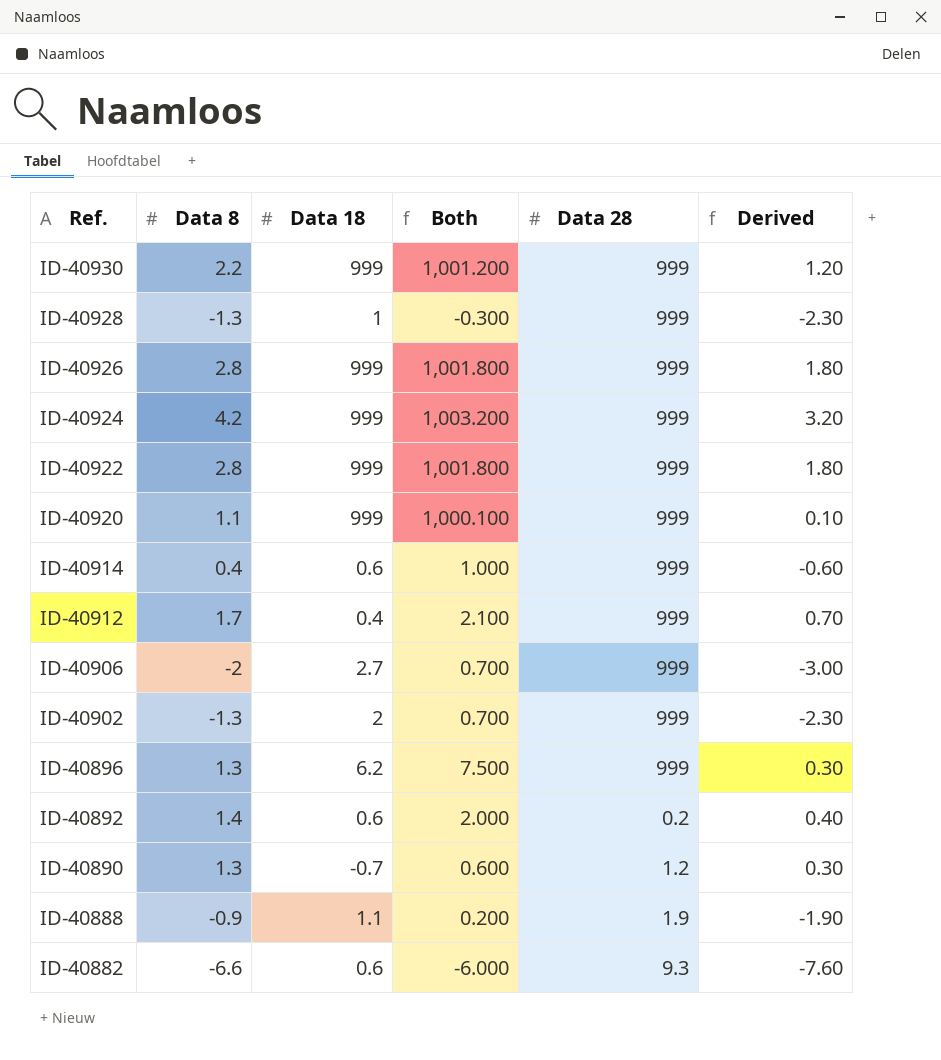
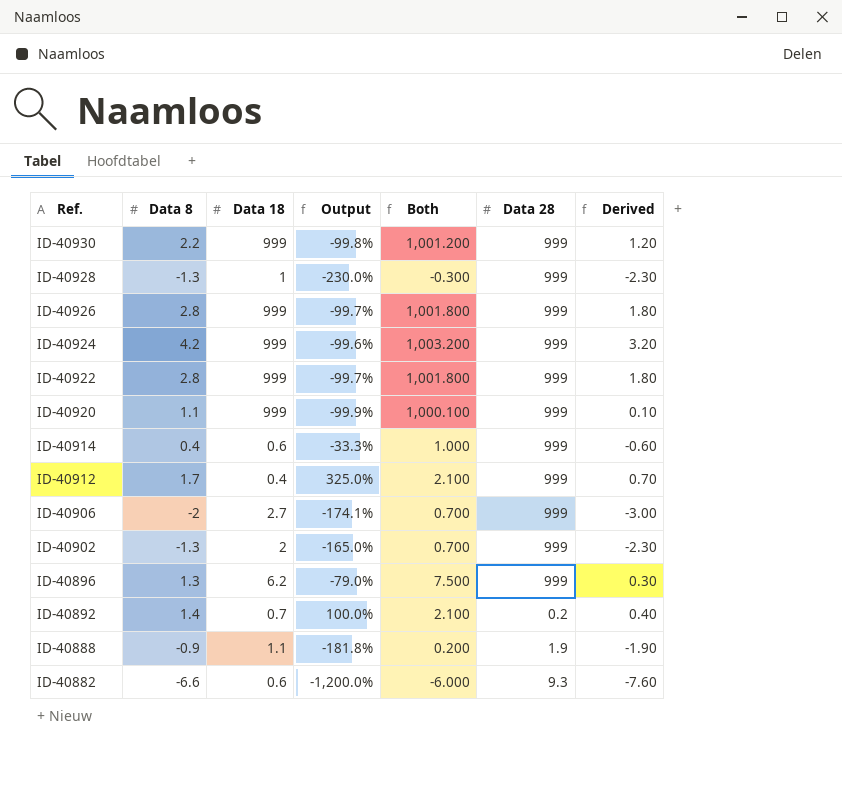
column Output | formula: none -> ([Data 8] - [Data 18]) / [Data 18]
row ID-40890: 1.3 | -0.7 | 0.600 | 1.2 | 0.30 -> none
ID-40892 | Data 18: 0.6 -> 0.7
ID-40892 | Both: 2.000 -> 2.100

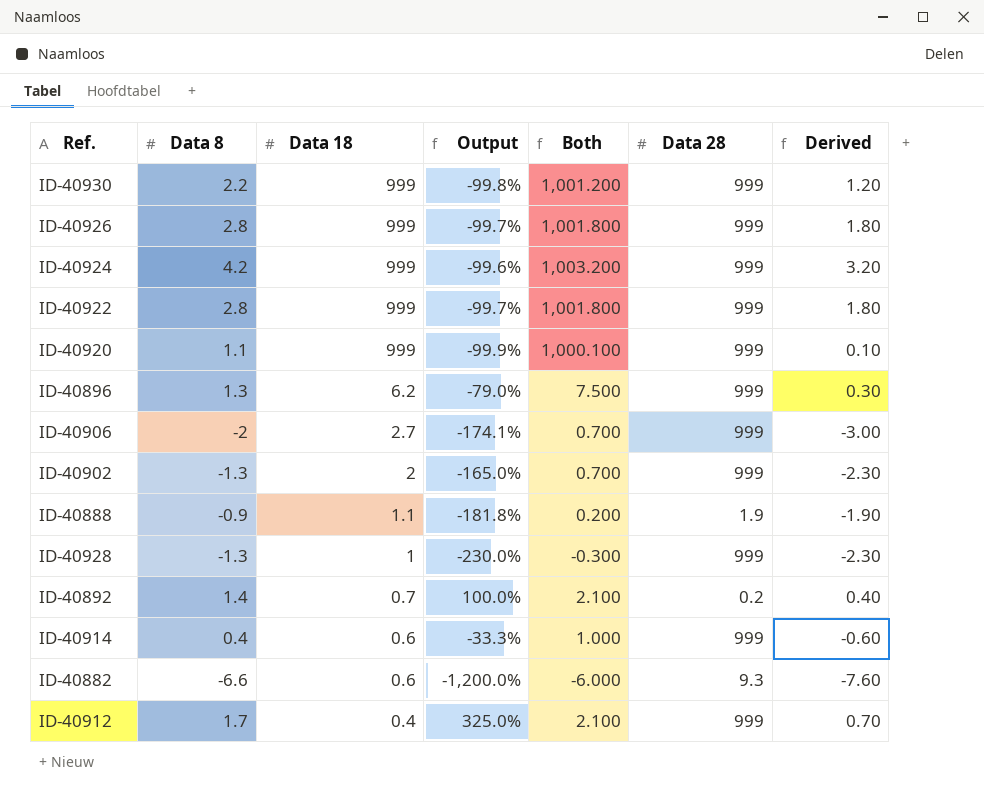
row order: Ref. descending -> Data 18 descending

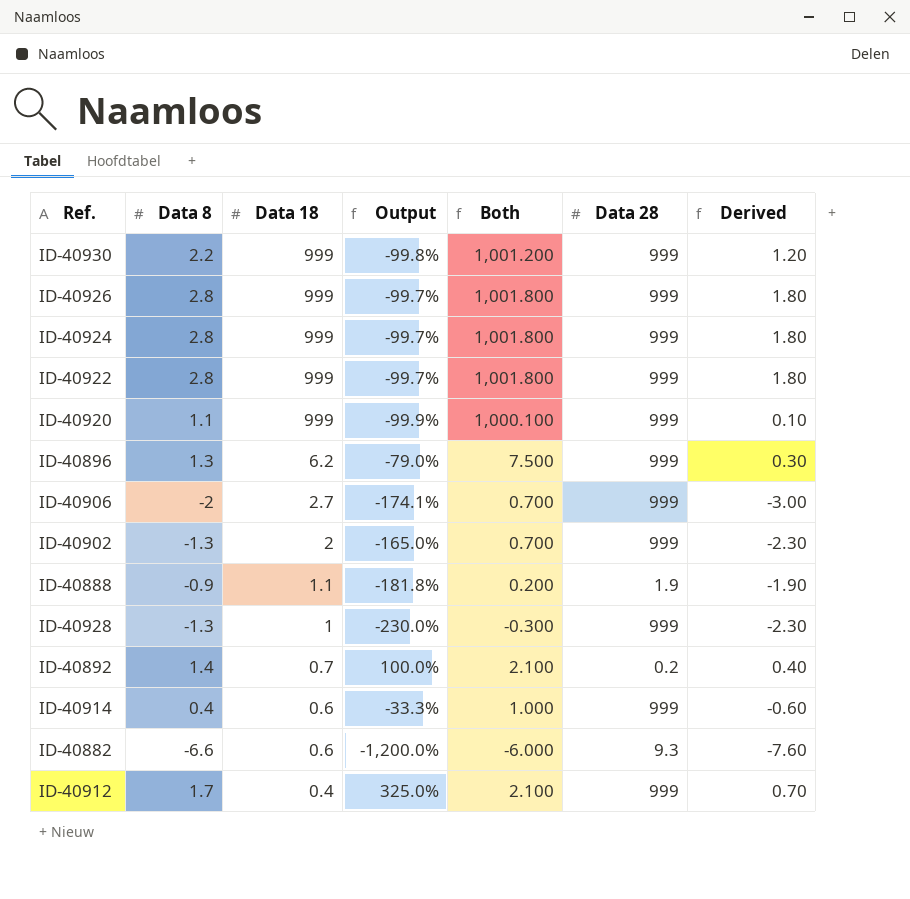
ID-40924 | Data 8: 4.2 -> 2.8
ID-40924 | Output: -99.6% -> -99.7%
ID-40924 | Both: 1,003.200 -> 1,001.800
ID-40924 | Derived: 3.20 -> 1.80

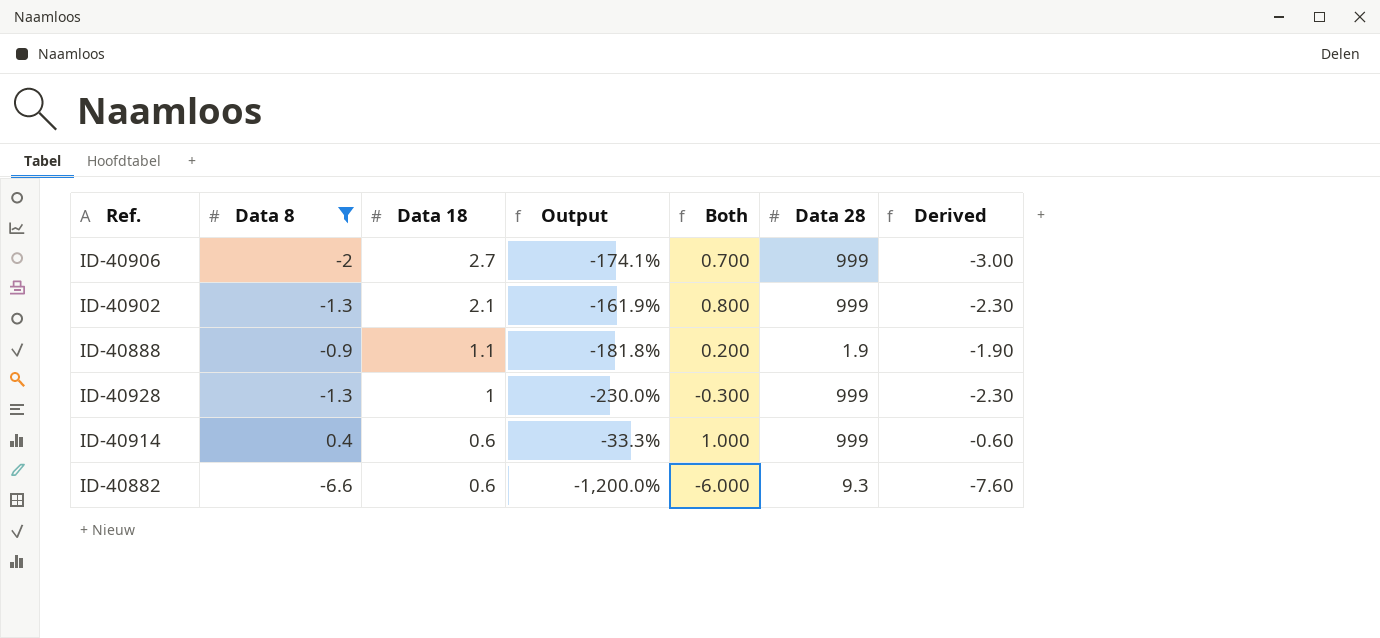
filter: none -> Data 8 <= 0.4
ID-40902 | Data 18: 2 -> 2.1
ID-40902 | Output: -165.0% -> -161.9%
ID-40902 | Both: 0.700 -> 0.800

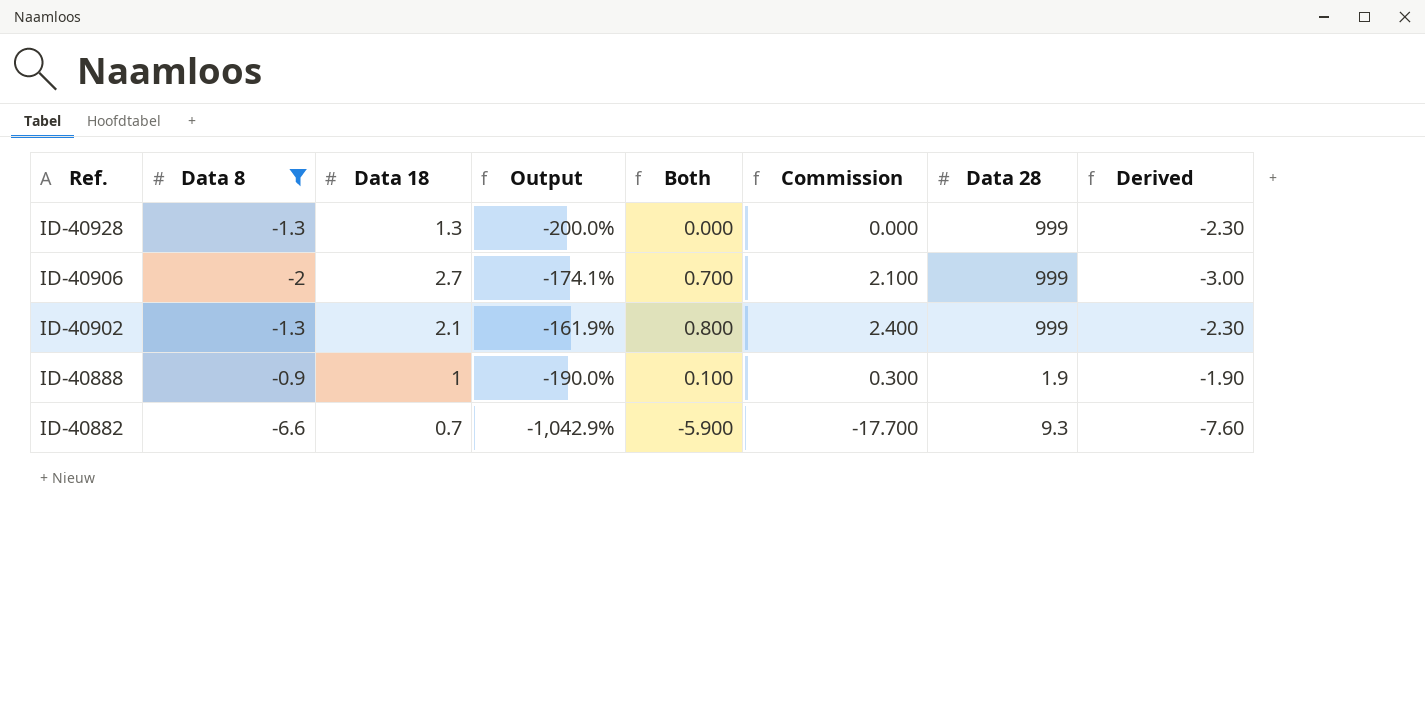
row order: Data 18 descending -> Ref. descending
column Commission | formula: none -> [Both] * 3
row ID-40914: 0.4 | 0.6 | -33.3% | 1.000 | 999 | -0.60 -> none
ID-40928 | Data 18: 1 -> 1.3
ID-40928 | Output: -230.0% -> -200.0%
ID-40928 | Both: -0.300 -> 0.000
ID-40888 | Data 18: 1.1 -> 1
ID-40888 | Output: -181.8% -> -190.0%
ID-40888 | Both: 0.200 -> 0.100
ID-40882 | Data 18: 0.6 -> 0.7
ID-40882 | Output: -1,200.0% -> -1,042.9%
ID-40882 | Both: -6.000 -> -5.900

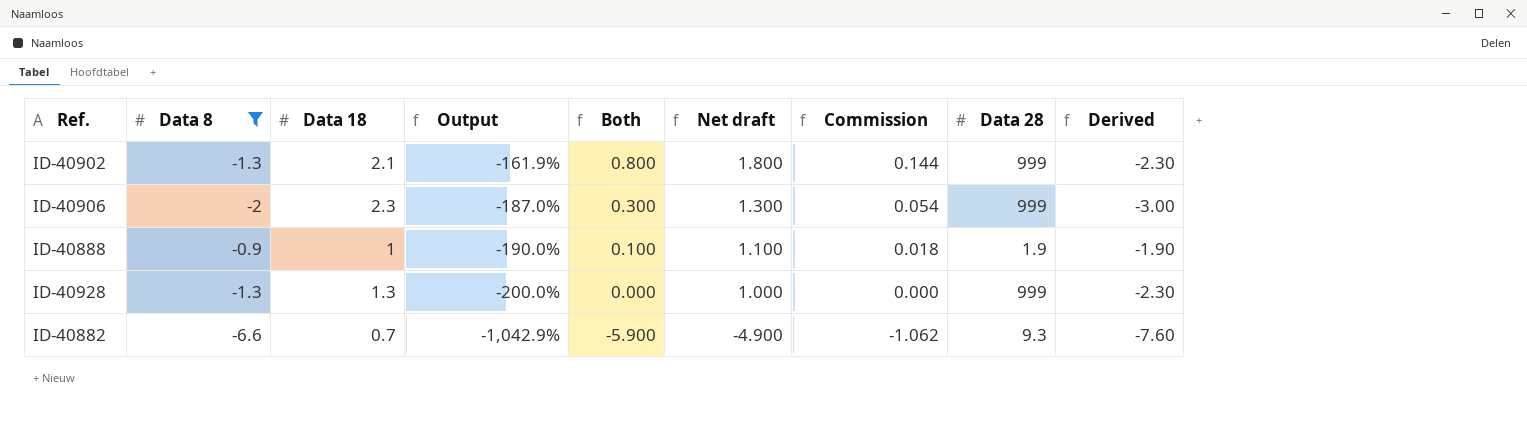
row order: Ref. descending -> Output descending
column Net draft | formula: none -> [Both] + 1
column Commission | formula: [Both] * 3 -> [Both] * 0.18
ID-40906 | Data 18: 2.7 -> 2.3
ID-40906 | Output: -174.1% -> -187.0%
ID-40906 | Both: 0.700 -> 0.300

